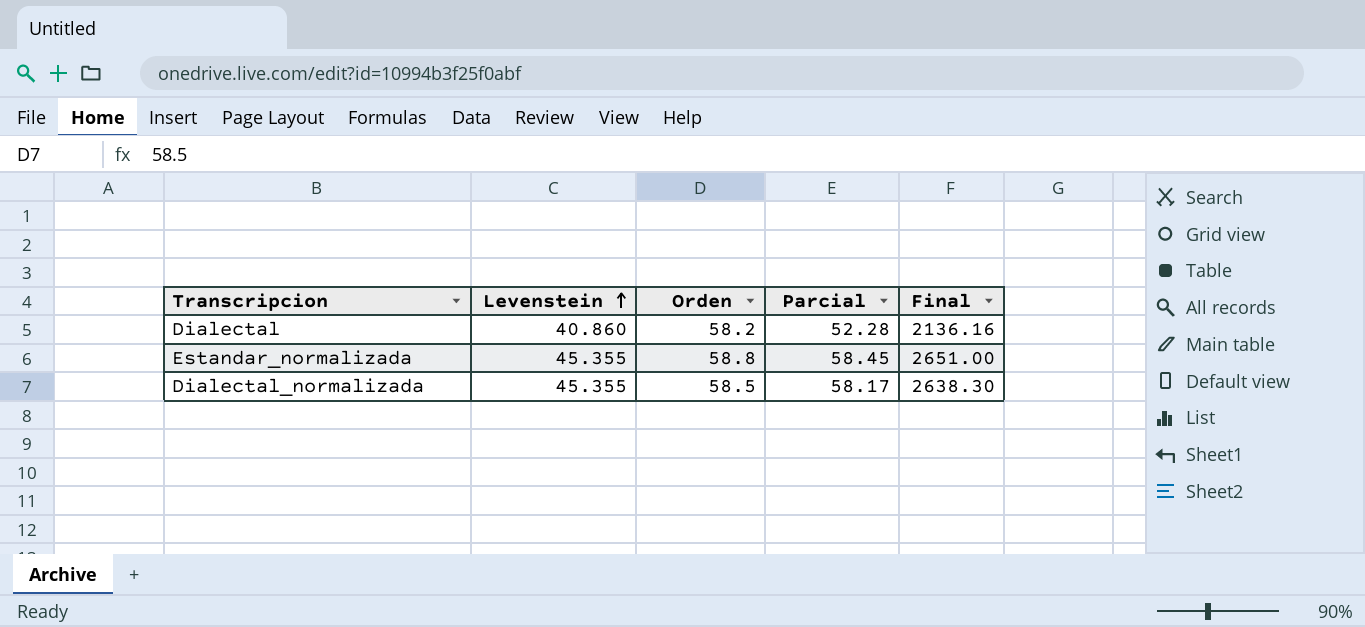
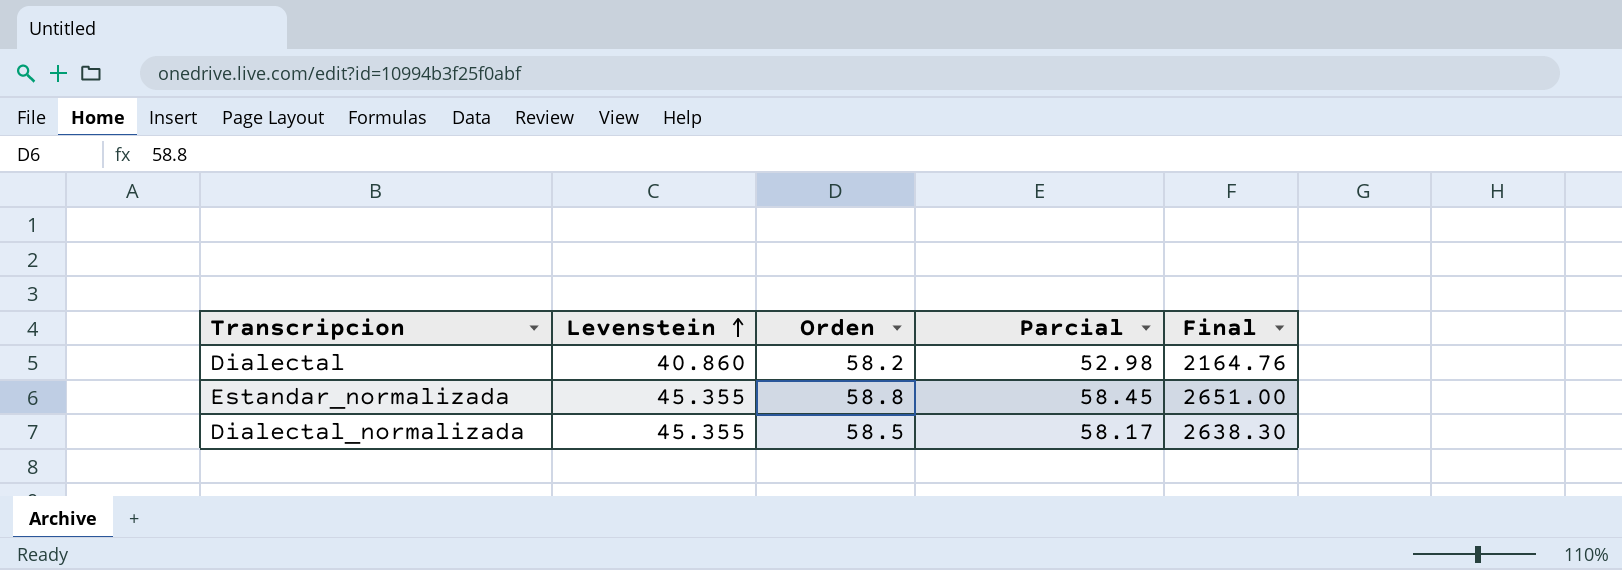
Dialectal | Parcial: 52.28 -> 52.98
Dialectal | Final: 2136.16 -> 2164.76

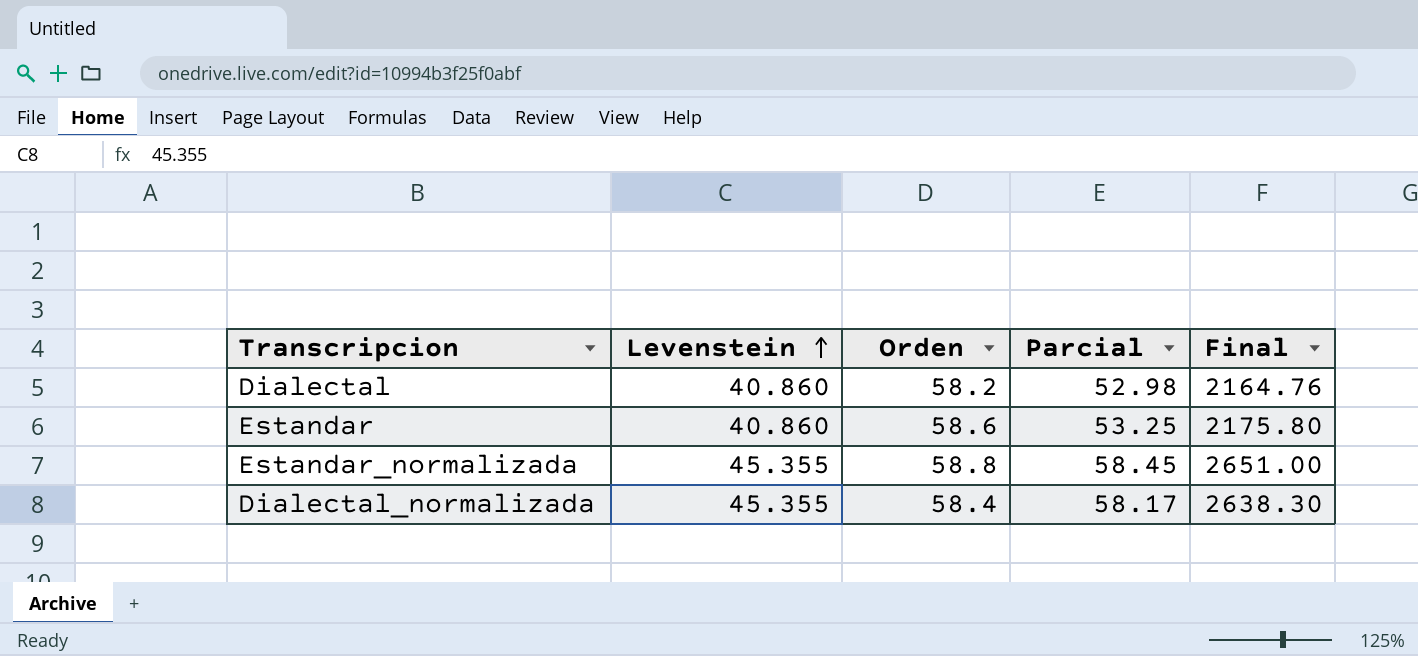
row Estandar: none -> 40.860 | 58.6 | 53.25 | 2175.80
Dialectal_normalizada | Orden: 58.5 -> 58.4

